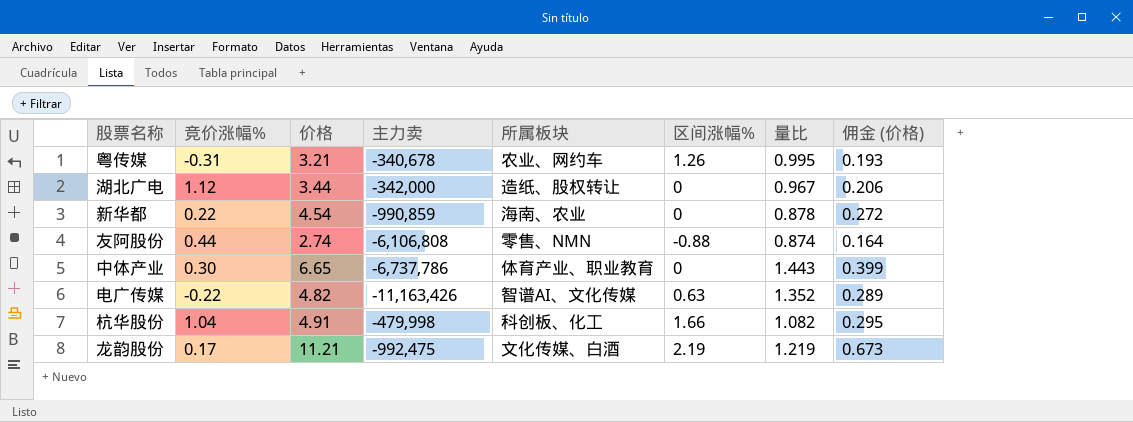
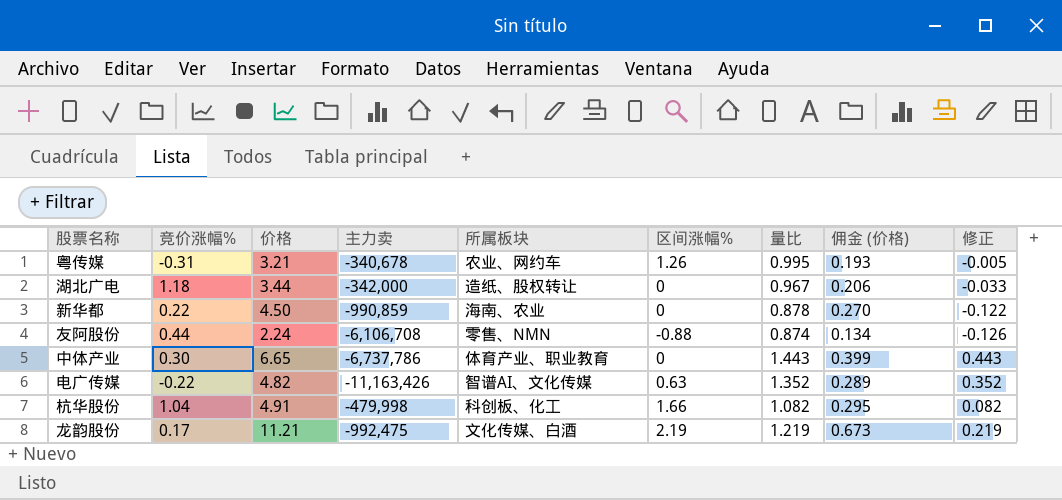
column 修正 | formula: none -> [量比] - 1
湖北广电 | 竞价涨幅%: 1.12 -> 1.18
新华都 | 价格: 4.54 -> 4.50
新华都 | 佣金 (价格): 0.272 -> 0.270
友阿股份 | 价格: 2.74 -> 2.24
友阿股份 | 主力卖: -6,106,808 -> -6,106,708
友阿股份 | 佣金 (价格): 0.164 -> 0.134

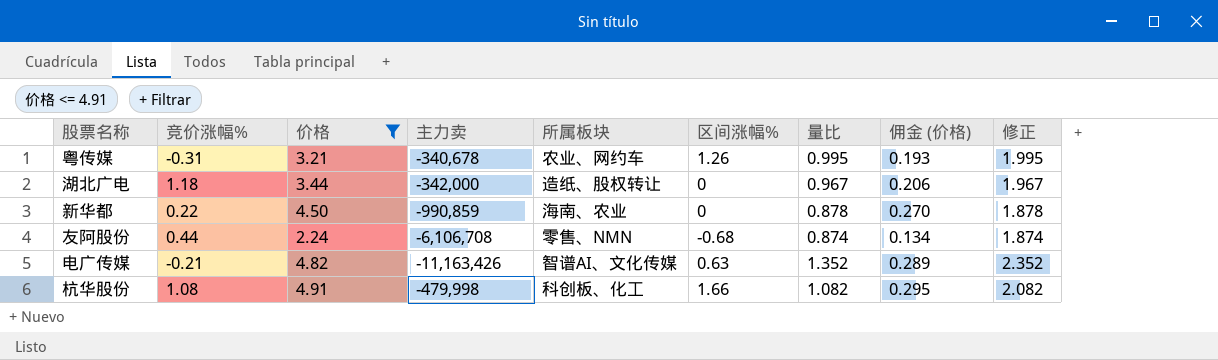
filter: none -> 价格 <= 4.91
column 修正 | formula: [量比] - 1 -> [量比] + 1
友阿股份 | 区间涨幅%: -0.88 -> -0.68
电广传媒 | 竞价涨幅%: -0.22 -> -0.21
杭华股份 | 竞价涨幅%: 1.04 -> 1.08

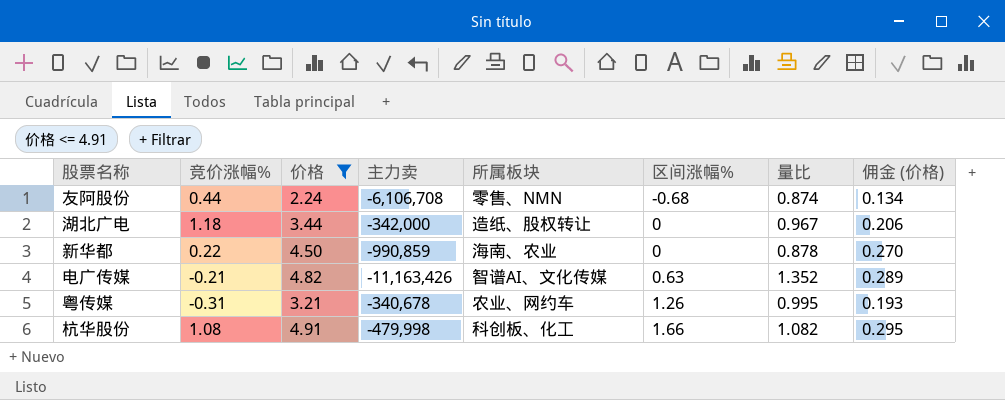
row order: none -> 区间涨幅% ascending
column 修正 | formula: [量比] + 1 -> none

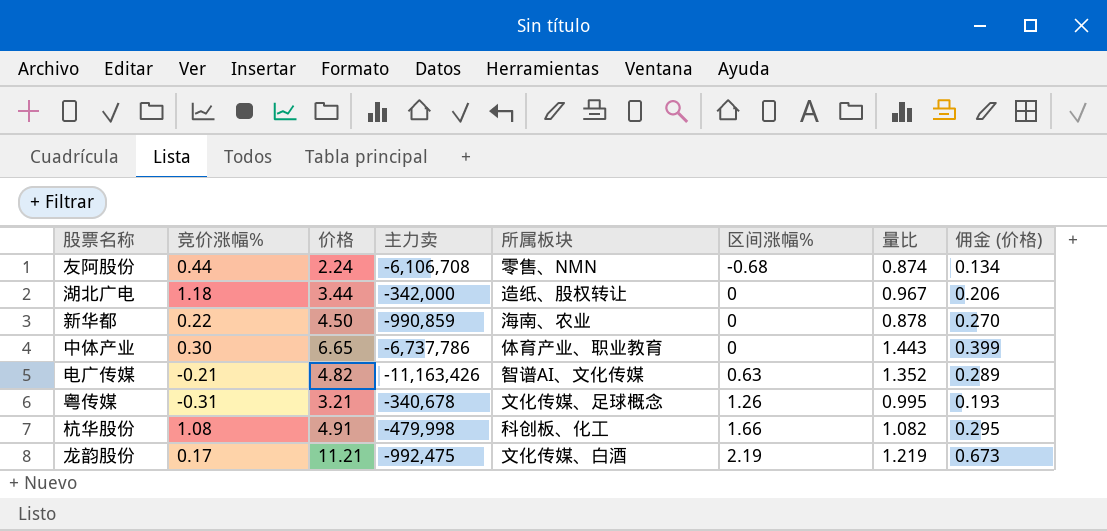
filter: 价格 <= 4.91 -> none
粤传媒 | 所属板块: 农业、网约车 -> 文化传媒、足球概念

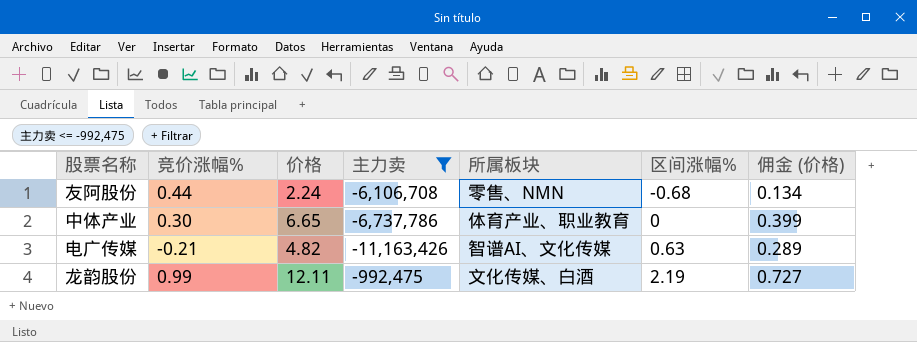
filter: none -> 主力卖 <= -992,475
column 量比 | position: 7 -> none
龙韵股份 | 竞价涨幅%: 0.17 -> 0.99
龙韵股份 | 价格: 11.21 -> 12.11
龙韵股份 | 佣金 (价格): 0.673 -> 0.727

